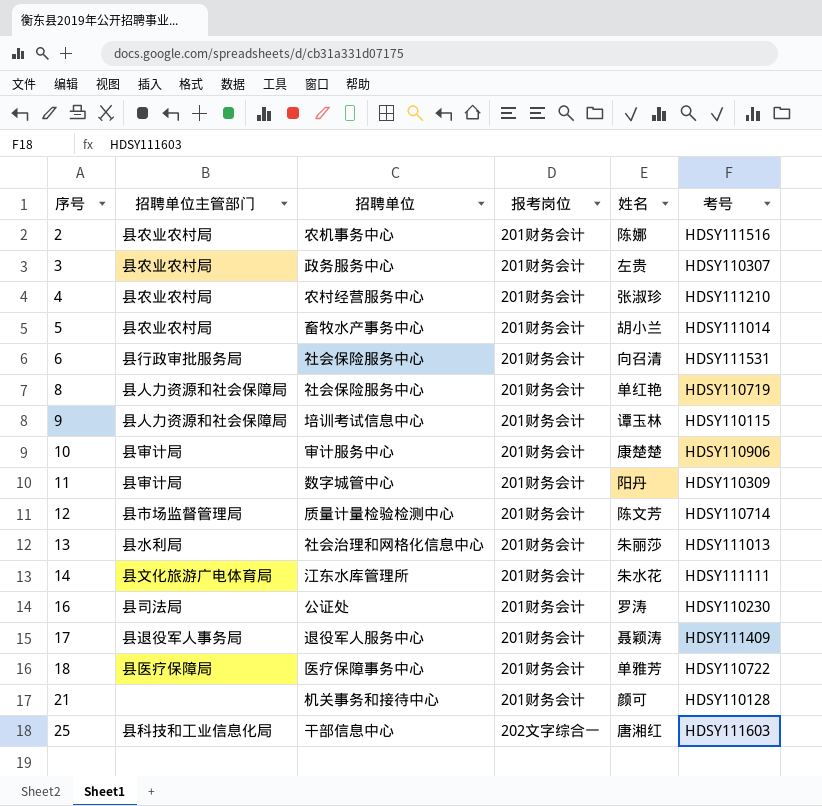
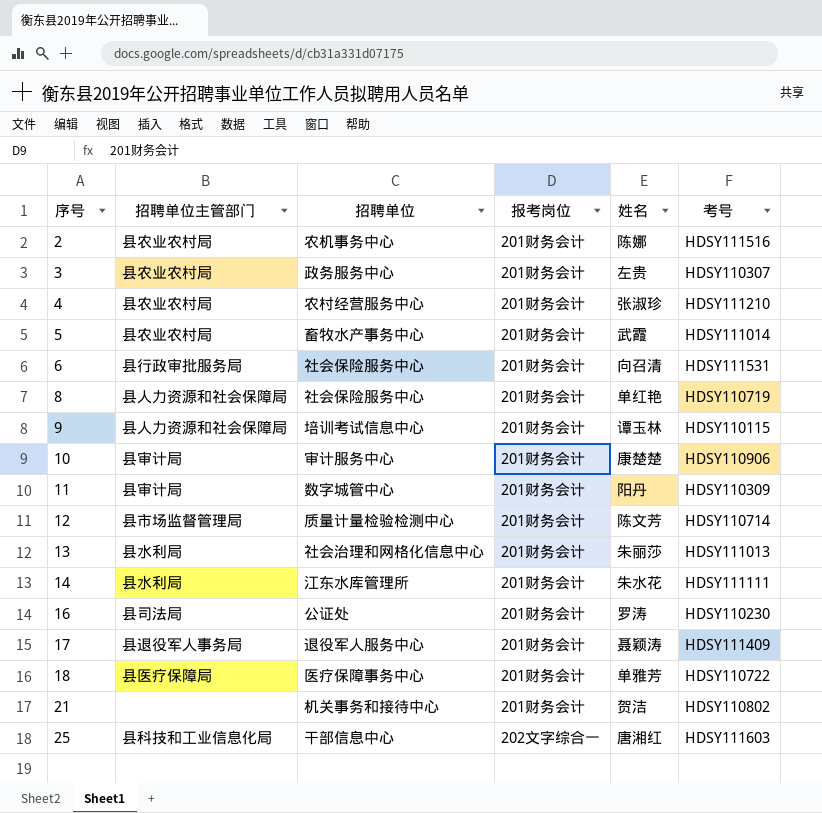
5 | 姓名: 胡小兰 -> 武霞
14 | 招聘单位主管部门: 县文化旅游广电体育局 -> 县水利局
21 | 姓名: 颜可 -> 贺洁
21 | 考号: HDSY110128 -> HDSY110802

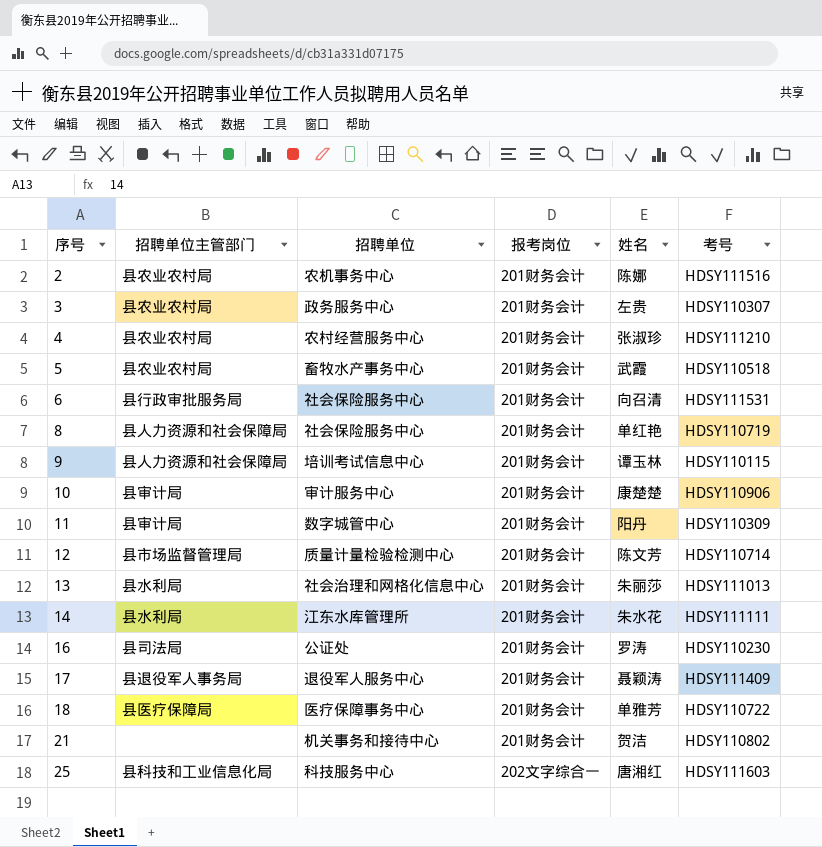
5 | 考号: HDSY111014 -> HDSY110518
25 | 招聘单位: 干部信息中心 -> 科技服务中心

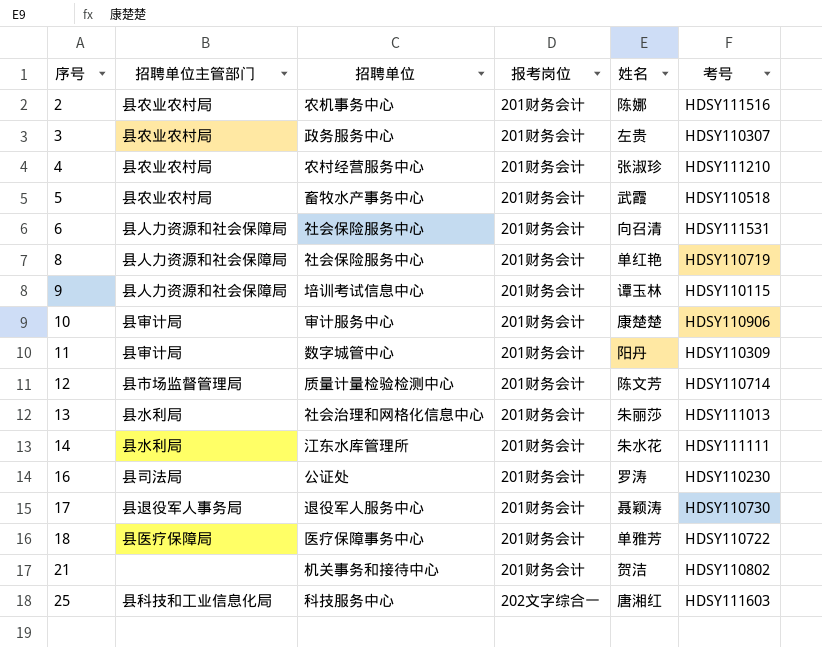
6 | 招聘单位主管部门: 县行政审批服务局 -> 县人力资源和社会保障局
17 | 考号: HDSY111409 -> HDSY110730

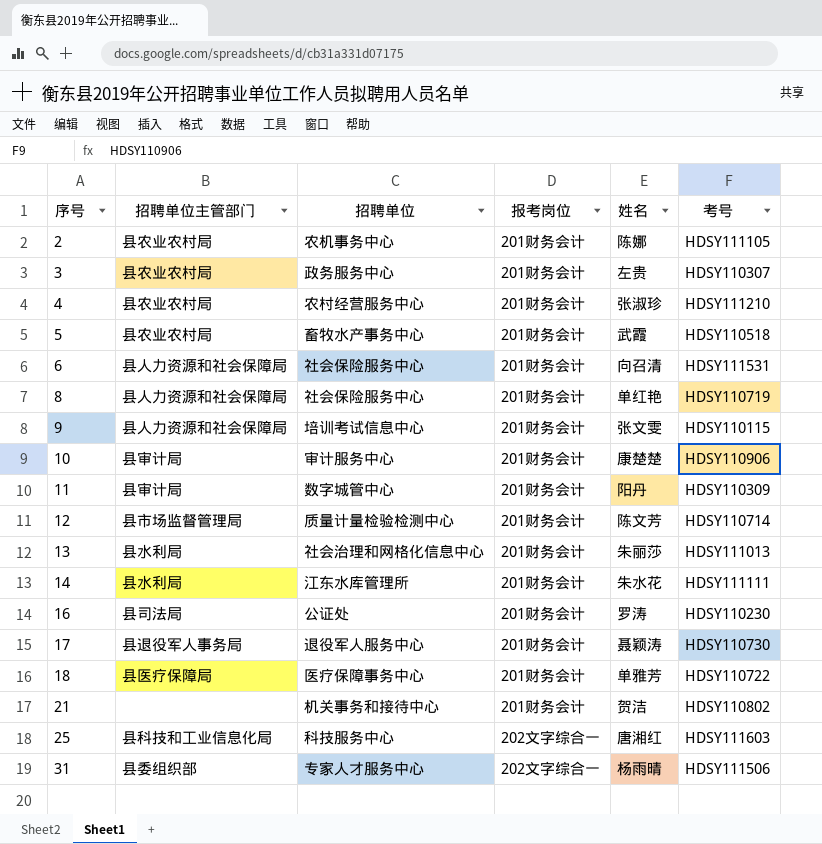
2 | 考号: HDSY111516 -> HDSY111105
9 | 姓名: 谭玉林 -> 张文雯
row 31: none -> 县委组织部 | 专家人才服务中心 | 202文字综合一 | 杨雨晴 | HDSY111506

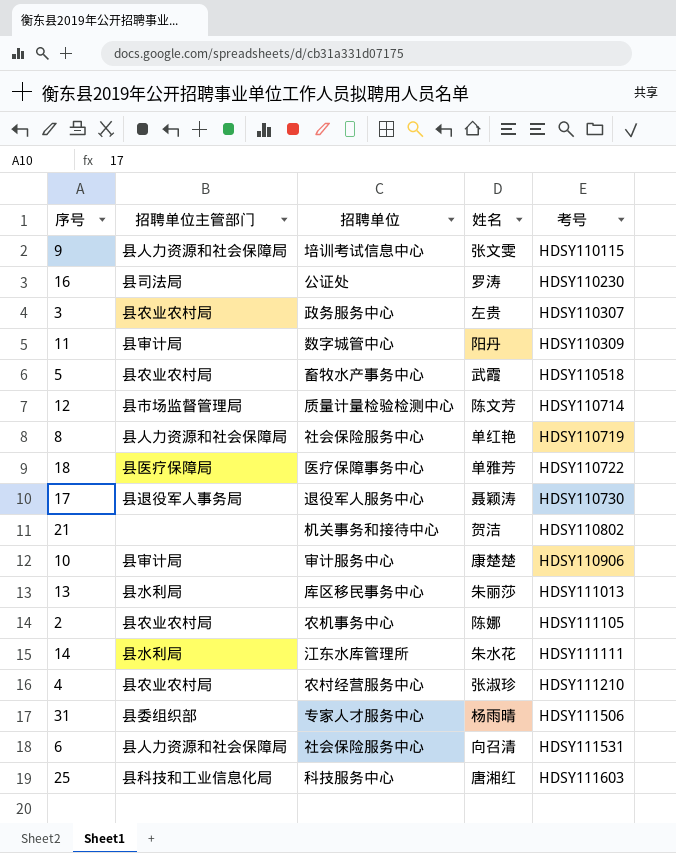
row order: 序号 ascending -> 考号 ascending
column 报考岗位 | position: 4 -> none
13 | 招聘单位: 社会治理和网格化信息中心 -> 库区移民事务中心

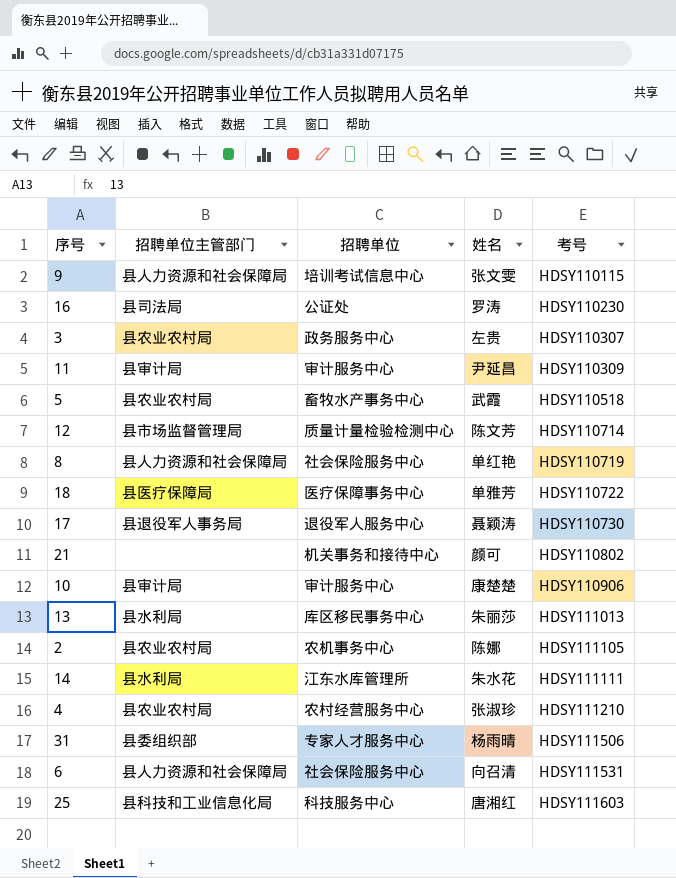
11 | 招聘单位: 数字城管中心 -> 审计服务中心
11 | 姓名: 阳丹 -> 尹延昌
21 | 姓名: 贺洁 -> 颜可

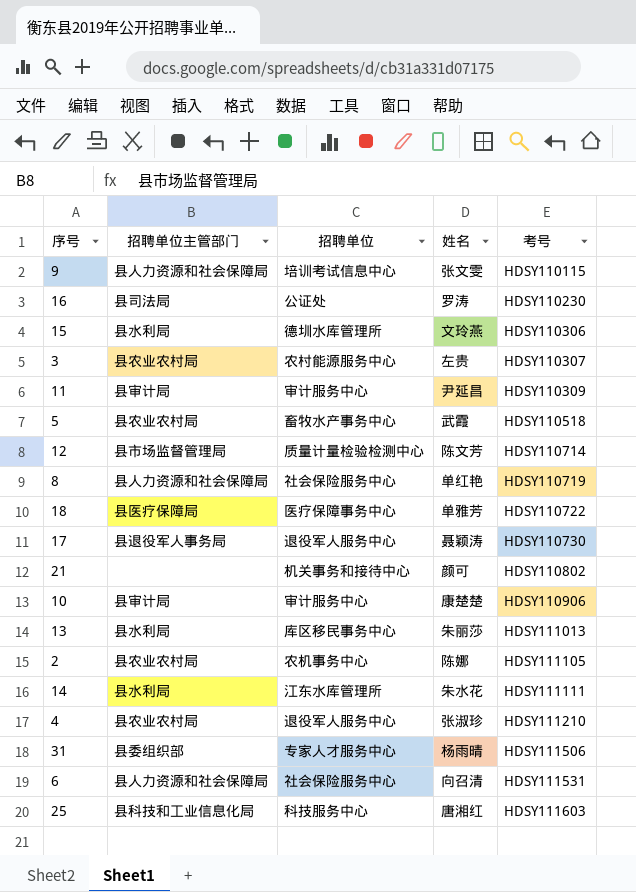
row 15: none -> 县水利局 | 德圳水库管理所 | 文玲燕 | HDSY110306
3 | 招聘单位: 政务服务中心 -> 农村能源服务中心
4 | 招聘单位: 农村经营服务中心 -> 退役军人服务中心

